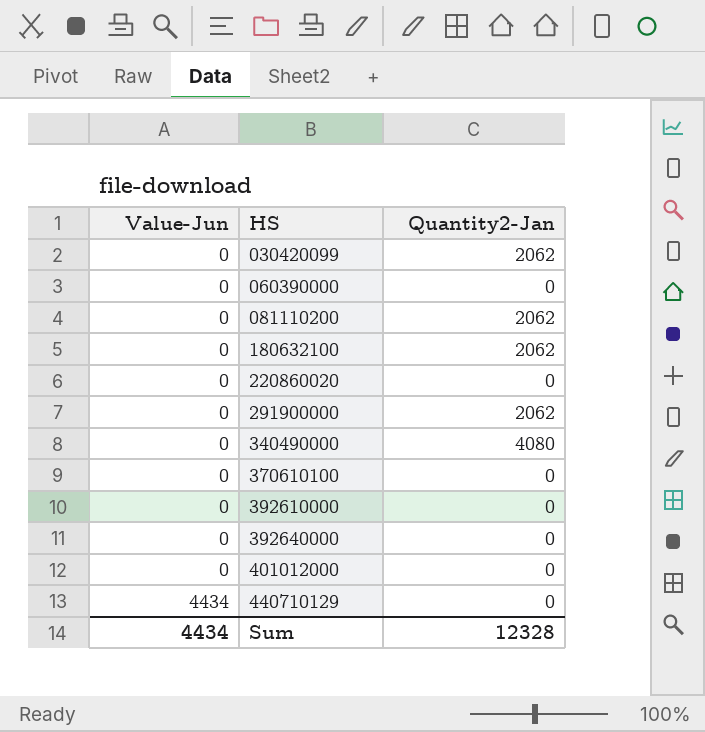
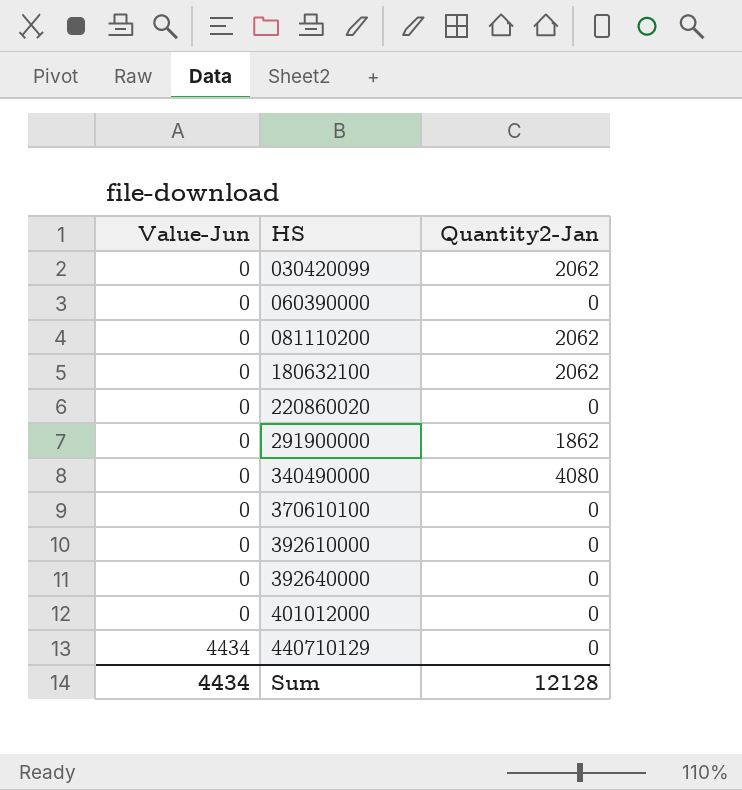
291900000 | Quantity2-Jan: 2062 -> 1862
Sum | Quantity2-Jan: 12328 -> 12128

